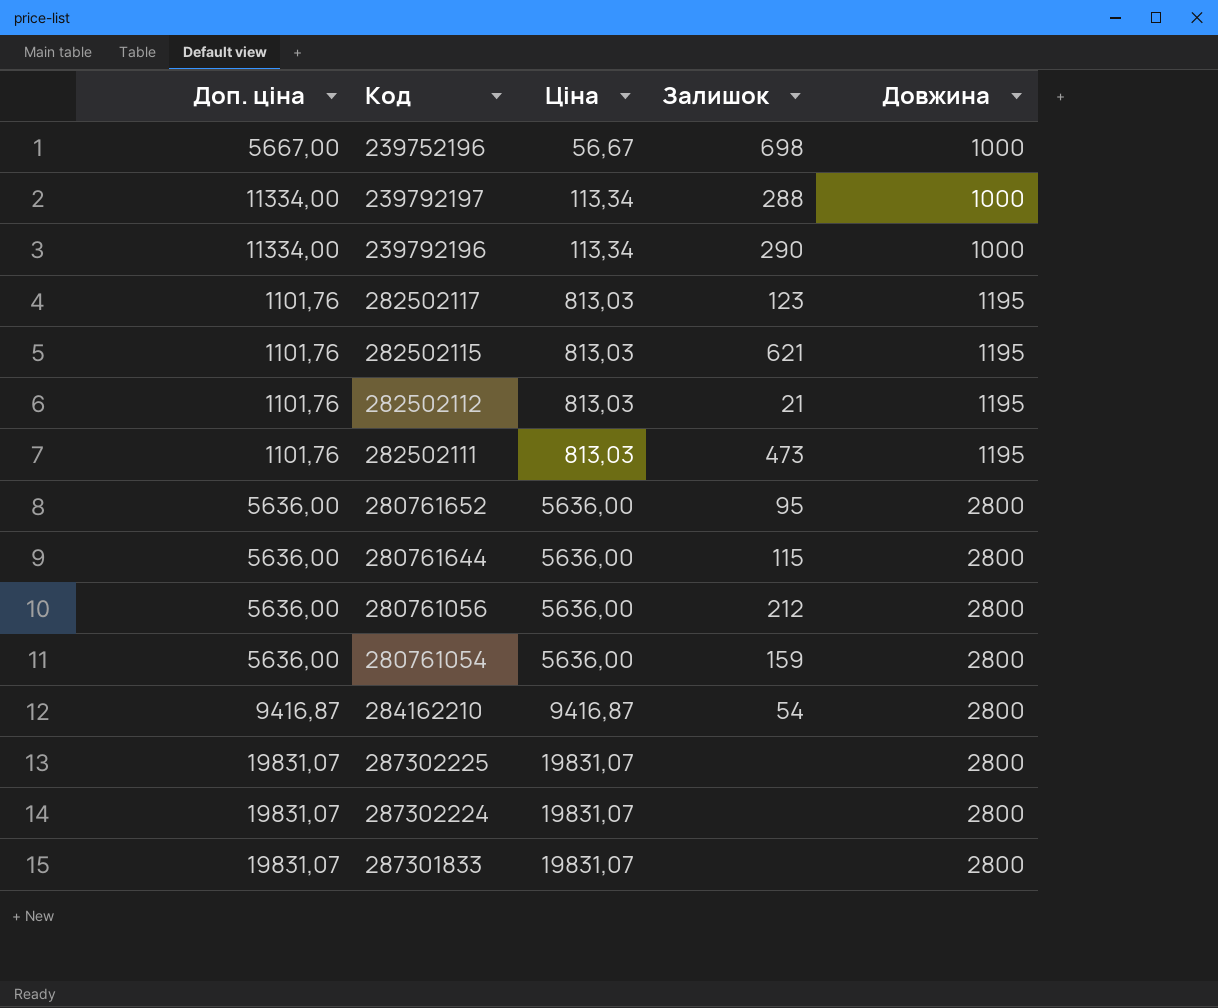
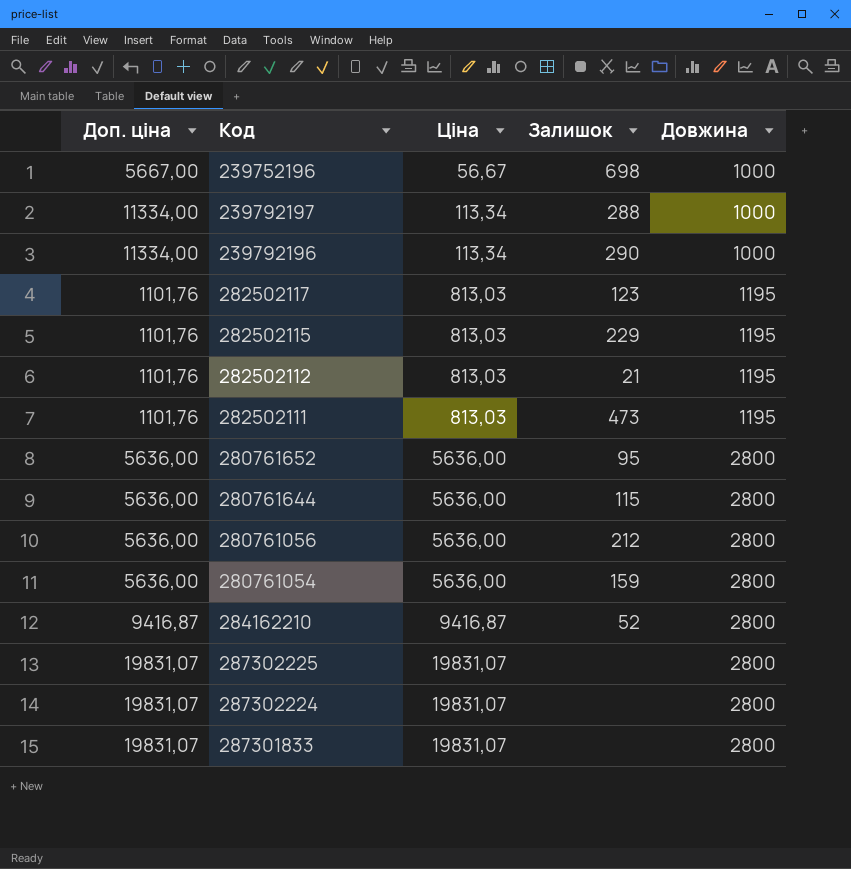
282502115 | Залишок: 621 -> 229
284162210 | Залишок: 54 -> 52

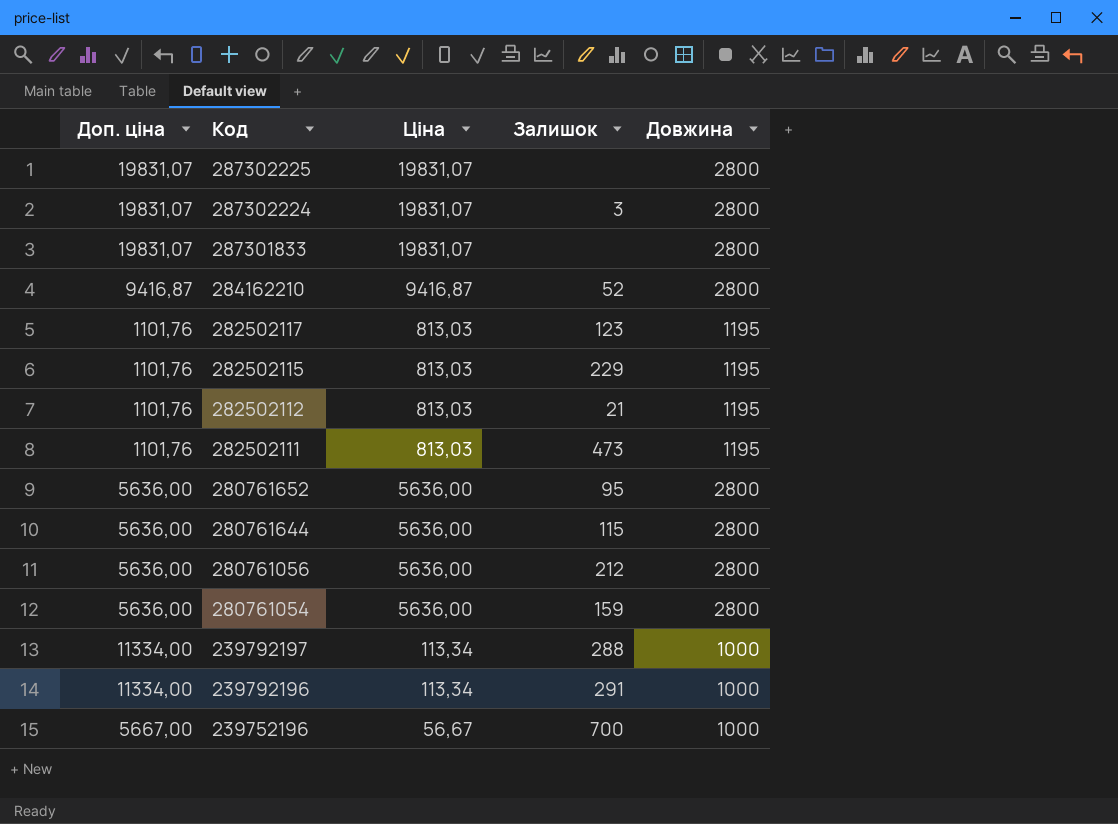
row order: Ціна ascending -> Код descending
287302224 | Залишок: none -> 3
239792196 | Залишок: 290 -> 291
239752196 | Залишок: 698 -> 700

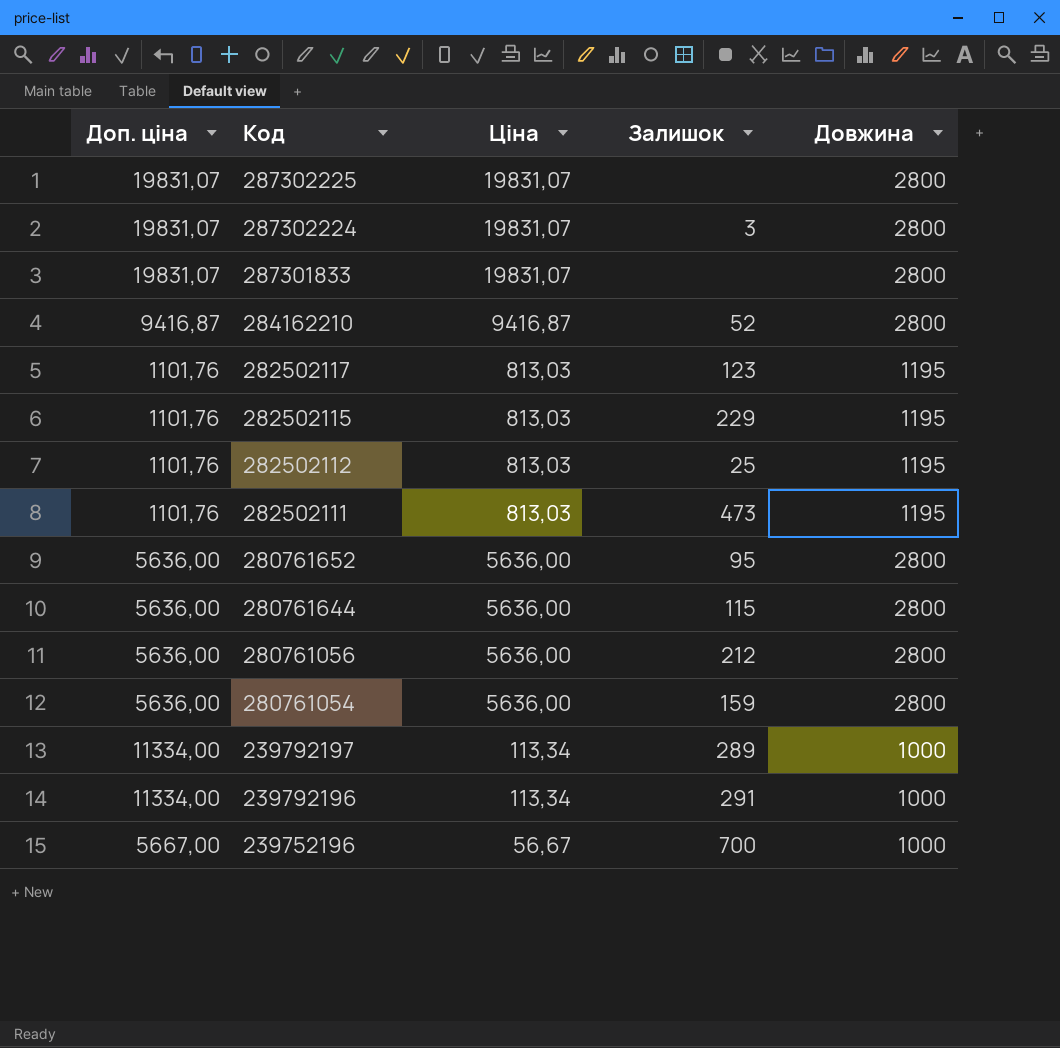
282502112 | Залишок: 21 -> 25
239792197 | Залишок: 288 -> 289

